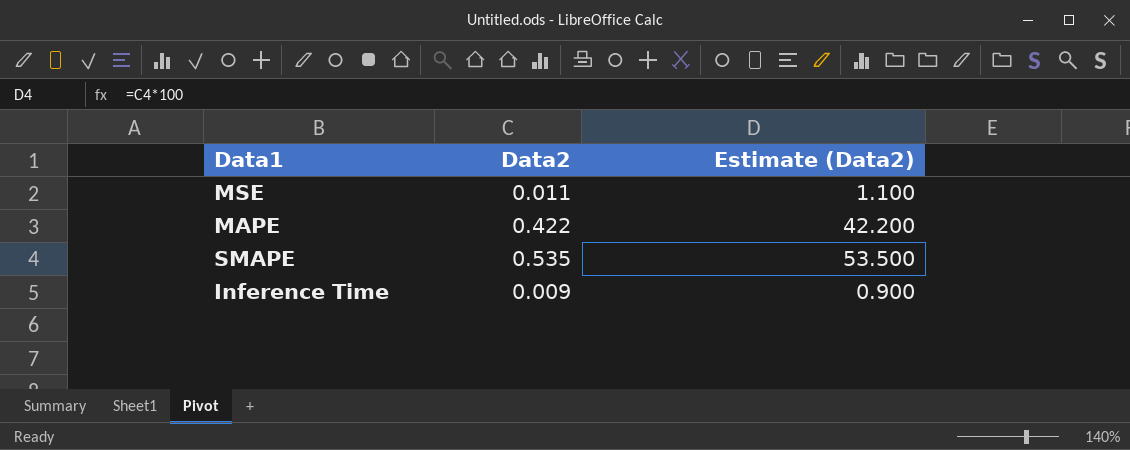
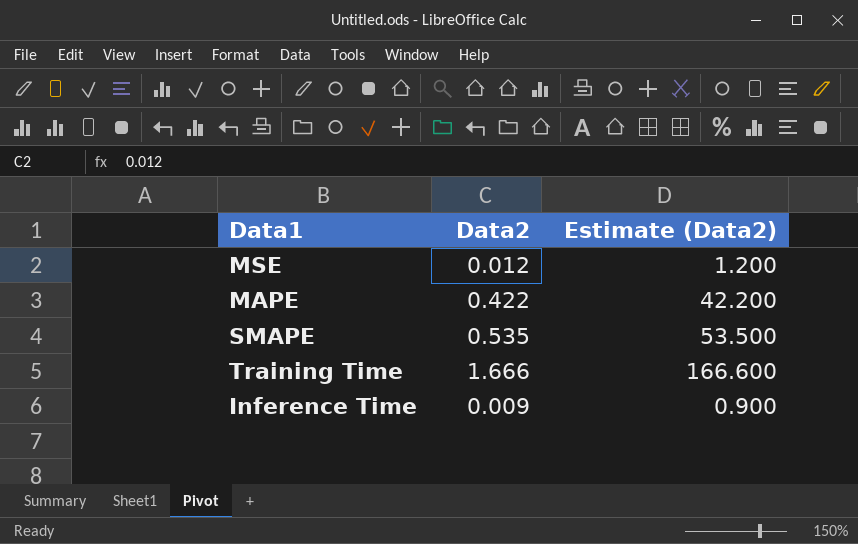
MSE | Data2: 0.011 -> 0.012
MSE | Estimate (Data2): 1.100 -> 1.200
row Training Time: none -> 1.666 | 166.600

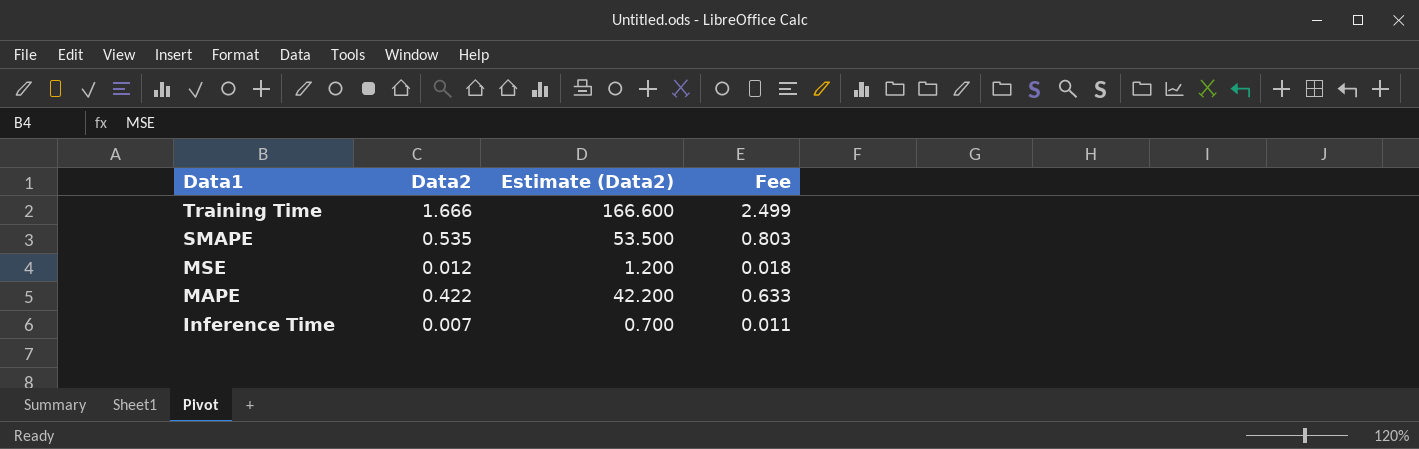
row order: none -> Data1 descending
column Fee | formula: none -> [Data2] * 1.5
Inference Time | Data2: 0.009 -> 0.007
Inference Time | Estimate (Data2): 0.900 -> 0.700

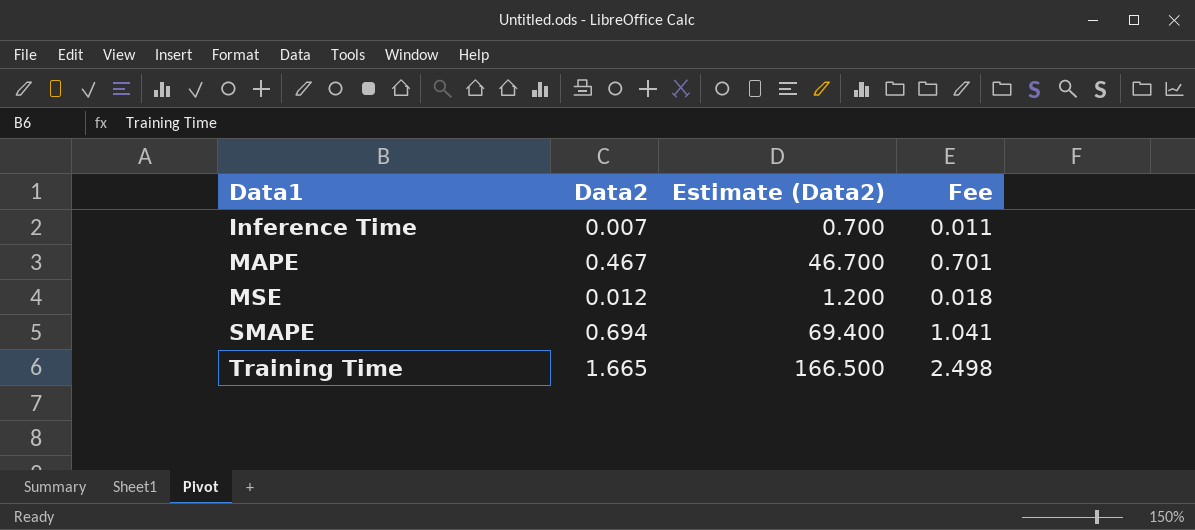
row order: Data1 descending -> Data1 ascending
MAPE | Data2: 0.422 -> 0.467
MAPE | Estimate (Data2): 42.200 -> 46.700
MAPE | Fee: 0.633 -> 0.701
SMAPE | Data2: 0.535 -> 0.694
SMAPE | Estimate (Data2): 53.500 -> 69.400
SMAPE | Fee: 0.803 -> 1.041
Training Time | Data2: 1.666 -> 1.665
Training Time | Estimate (Data2): 166.600 -> 166.500
Training Time | Fee: 2.499 -> 2.498

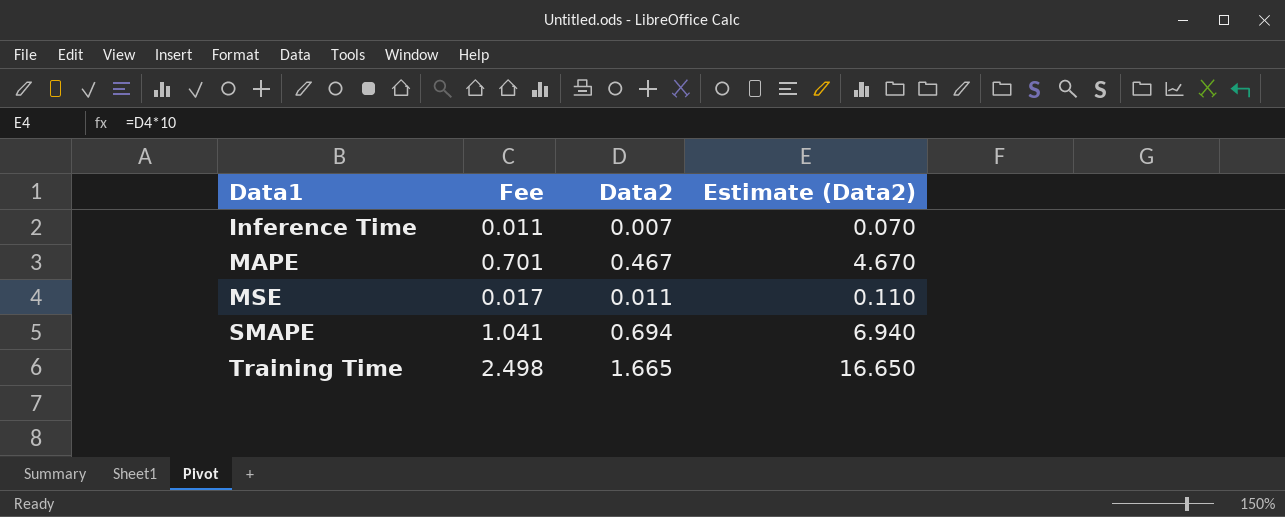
column Fee | position: 4 -> 2
column Estimate (Data2) | formula: [Data2] * 100 -> [Data2] * 10
MSE | Fee: 0.018 -> 0.017
MSE | Data2: 0.012 -> 0.011

